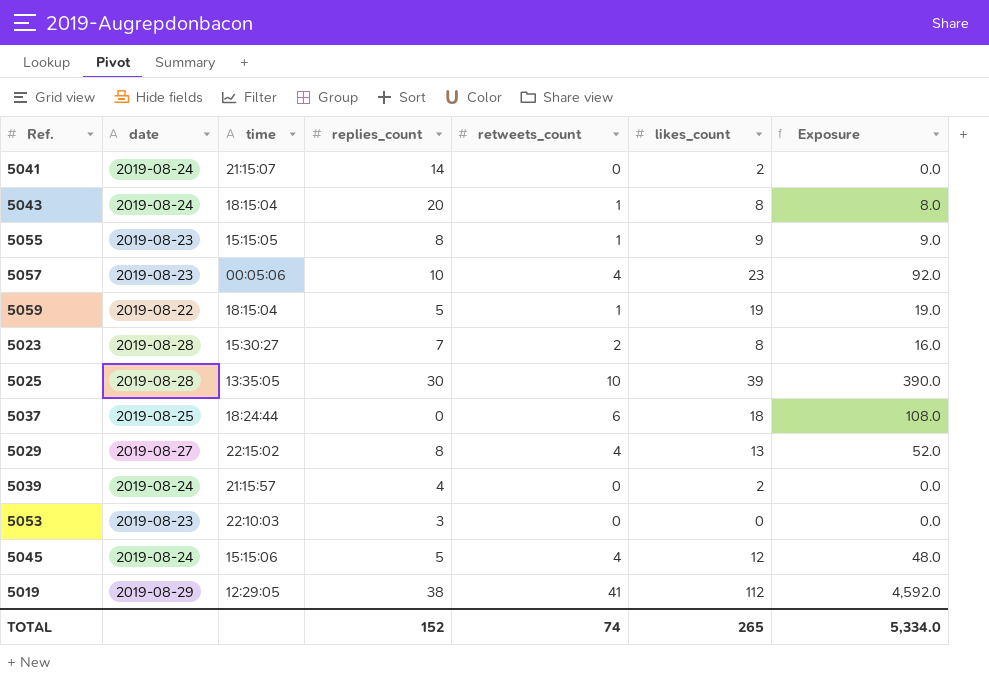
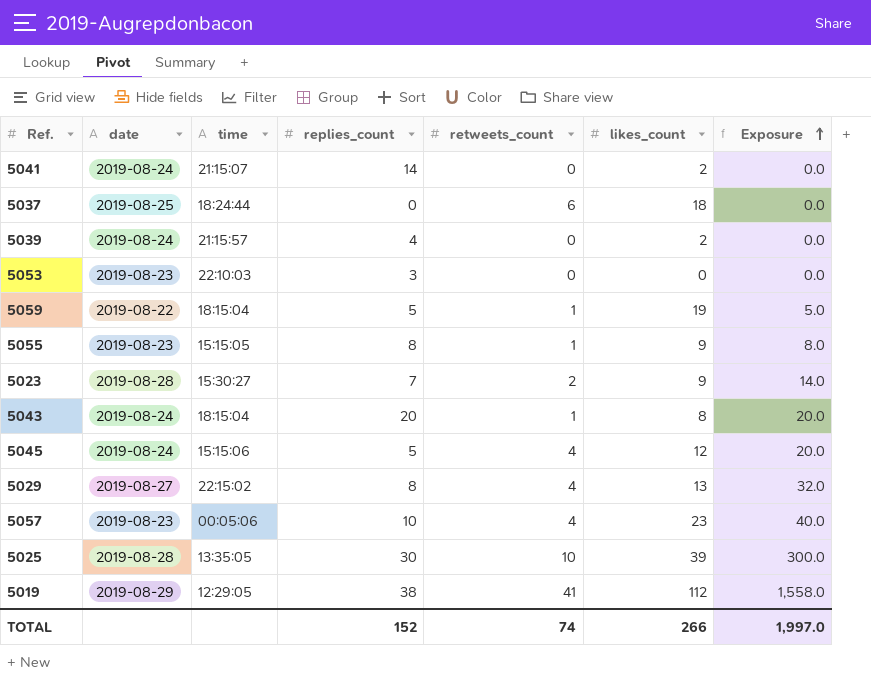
row order: none -> Exposure ascending
column Exposure | formula: [retweets_count] * [likes_count] -> [replies_count] * [retweets_count]
5023 | likes_count: 8 -> 9
TOTAL | likes_count: 265 -> 266
TOTAL | Exposure: 5,334.0 -> 1,997.0

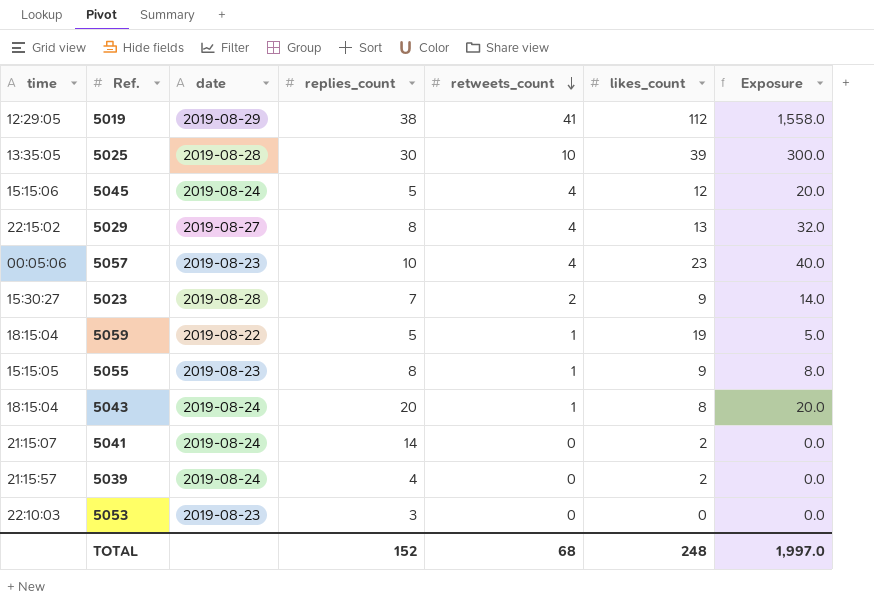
row order: Exposure ascending -> retweets_count descending
column time | position: 3 -> 1
row 5037: 2019-08-25 | 18:24:44 | 0 | 6 | 18 | 0.0 -> none
TOTAL | retweets_count: 74 -> 68
TOTAL | likes_count: 266 -> 248

